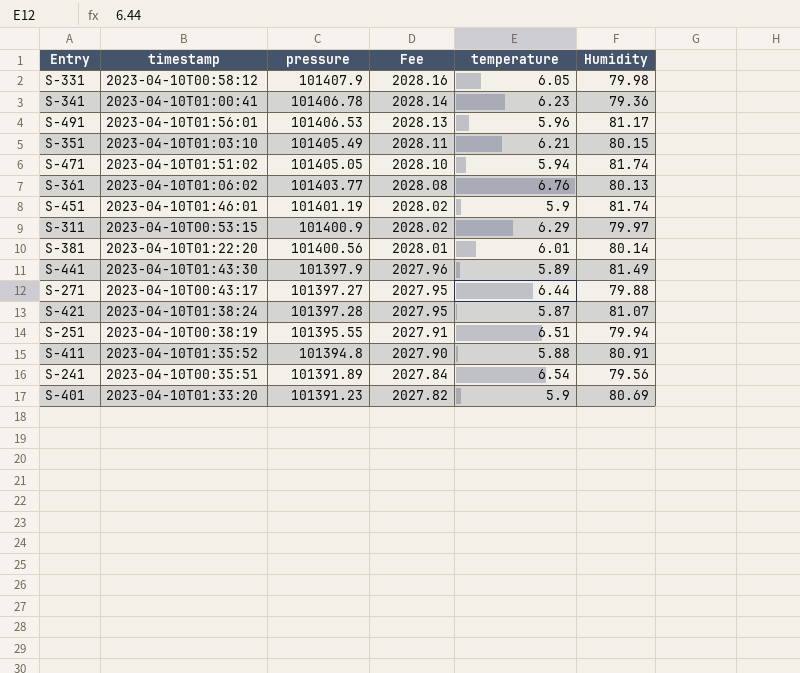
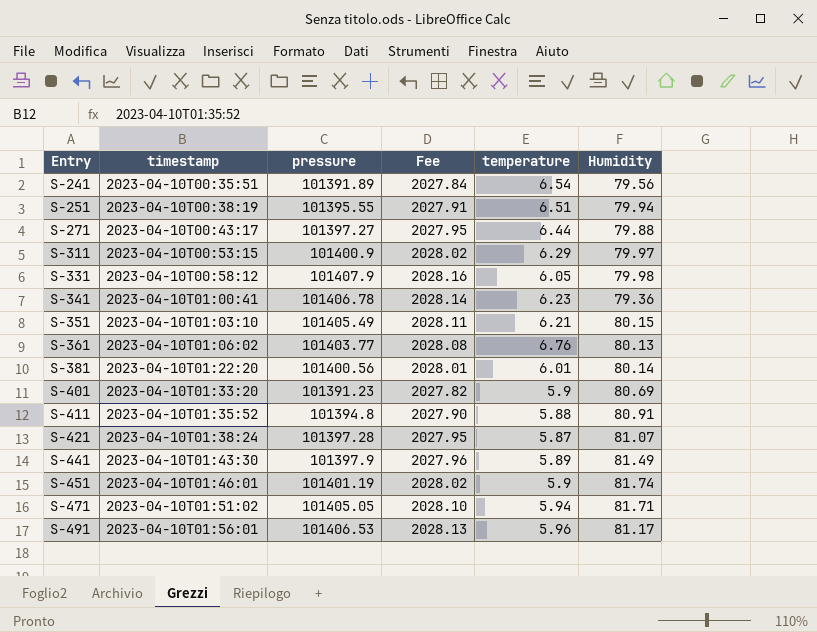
row order: Fee descending -> Entry ascending
S-471 | Humidity: 81.74 -> 81.71

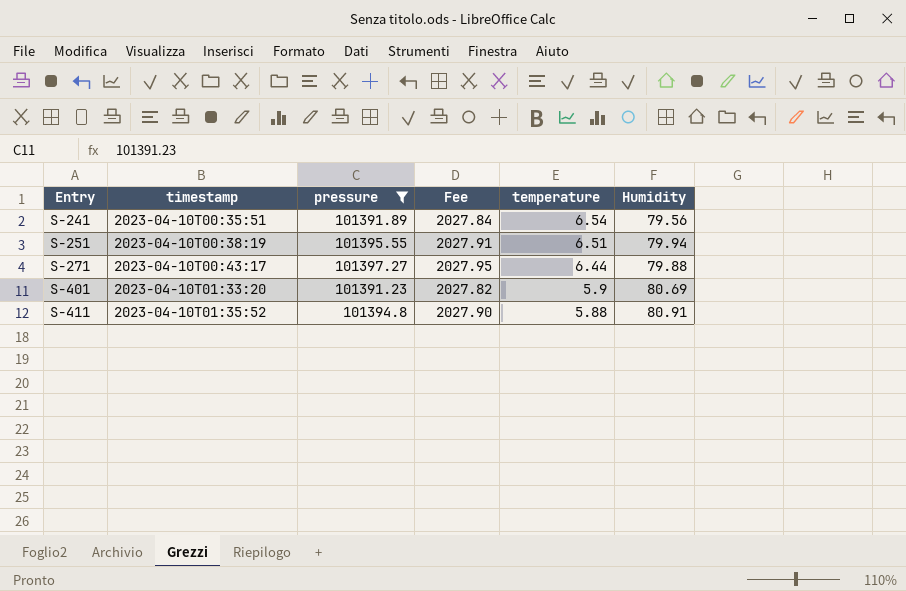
filter: none -> pressure <= 101397.27

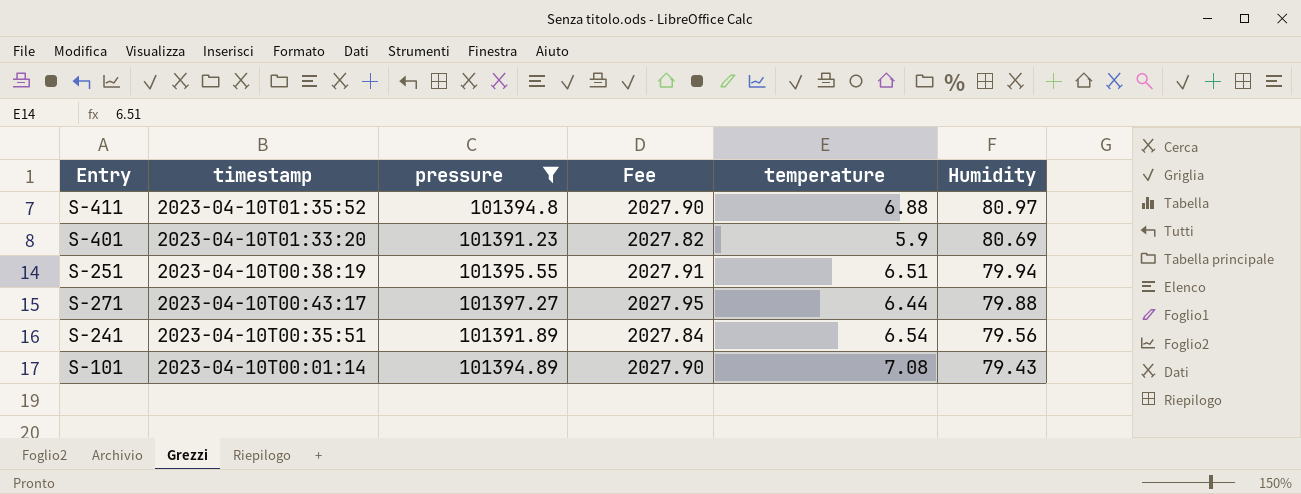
row order: Entry ascending -> Humidity descending
S-411 | temperature: 5.88 -> 6.88
S-411 | Humidity: 80.91 -> 80.97
row S-101: none -> 2023-04-10T00:01:14 | 101394.89 | 2027.90 | 7.08 | 79.43

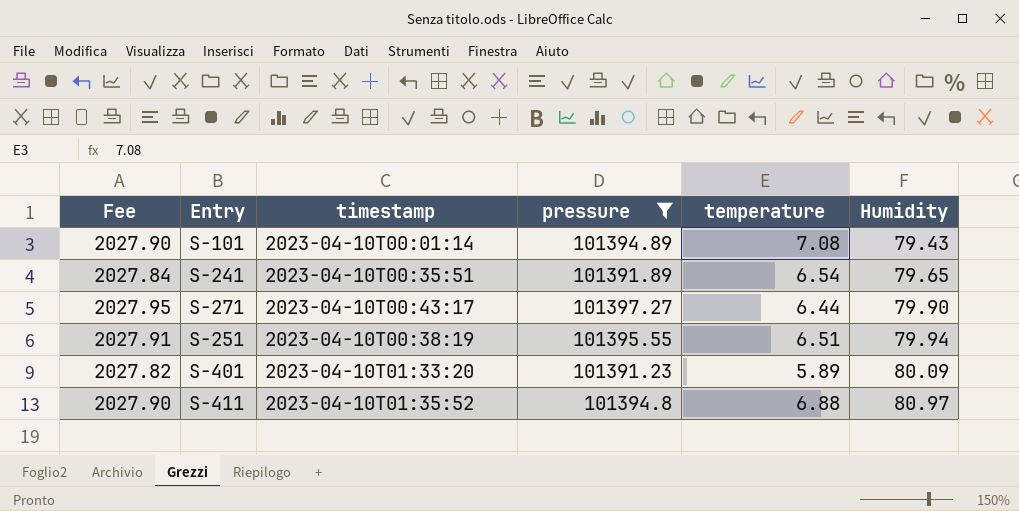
row order: Humidity descending -> Humidity ascending
column Fee | position: 4 -> 1
S-241 | Humidity: 79.56 -> 79.65
S-271 | Humidity: 79.88 -> 79.90
S-401 | temperature: 5.9 -> 5.89
S-401 | Humidity: 80.69 -> 80.09

